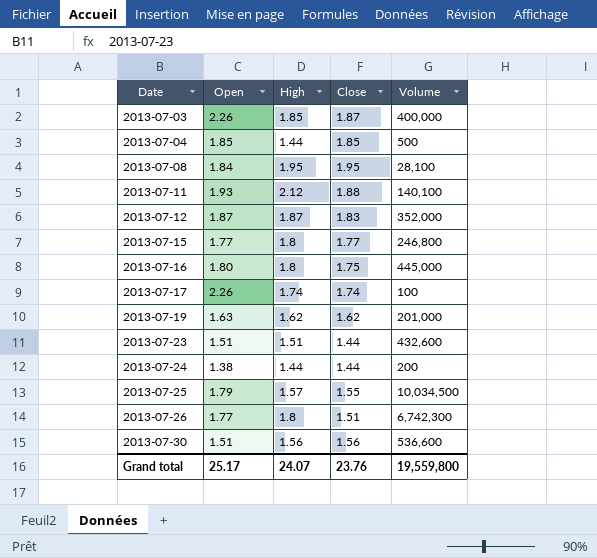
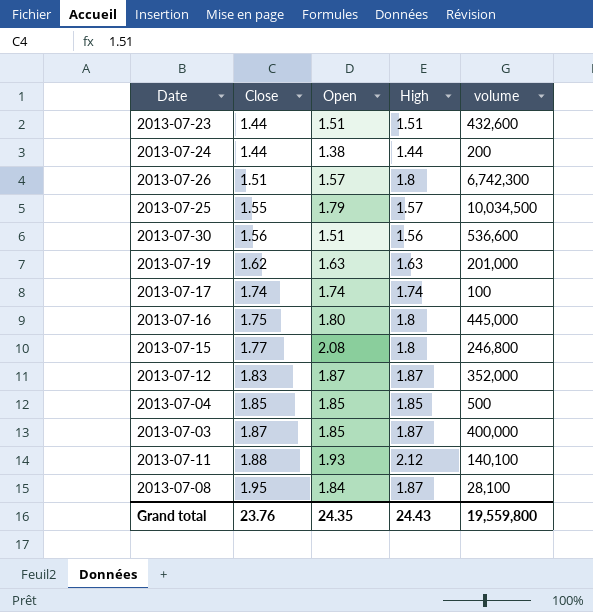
row order: Date ascending -> Close ascending
column Close | position: 4 -> 2
column name: Volume -> volume
2013-07-26 | Open: 1.77 -> 1.57
2013-07-19 | High: 1.62 -> 1.63
2013-07-17 | Open: 2.26 -> 1.74
2013-07-15 | Open: 1.77 -> 2.08
2013-07-04 | High: 1.44 -> 1.85
2013-07-03 | Open: 2.26 -> 1.85
2013-07-03 | High: 1.85 -> 1.87
2013-07-08 | High: 1.95 -> 1.87
Grand total | Open: 25.17 -> 24.35
Grand total | High: 24.07 -> 24.43

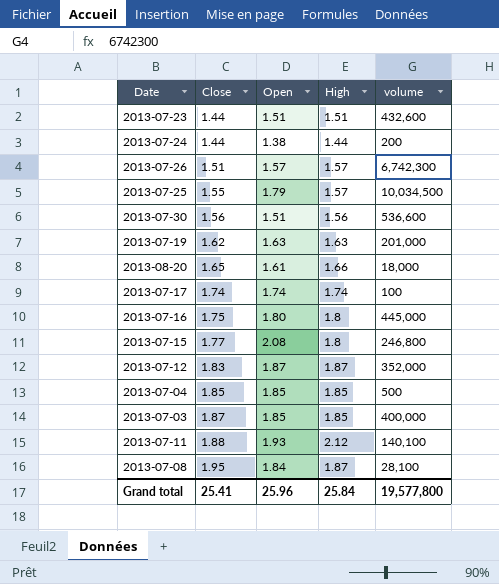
2013-07-26 | High: 1.8 -> 1.57
row 2013-08-20: none -> 1.65 | 1.61 | 1.66 | 18,000
2013-07-03 | High: 1.87 -> 1.85
Grand total | Close: 23.76 -> 25.41
Grand total | Open: 24.35 -> 25.96
Grand total | High: 24.43 -> 25.84
Grand total | volume: 19,559,800 -> 19,577,800

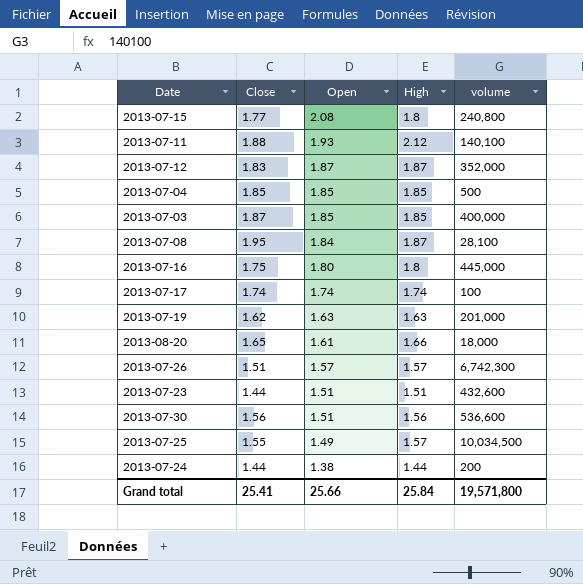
row order: Close ascending -> Open descending
2013-07-15 | volume: 246,800 -> 240,800
2013-07-25 | Open: 1.79 -> 1.49
Grand total | Open: 25.96 -> 25.66
Grand total | volume: 19,577,800 -> 19,571,800

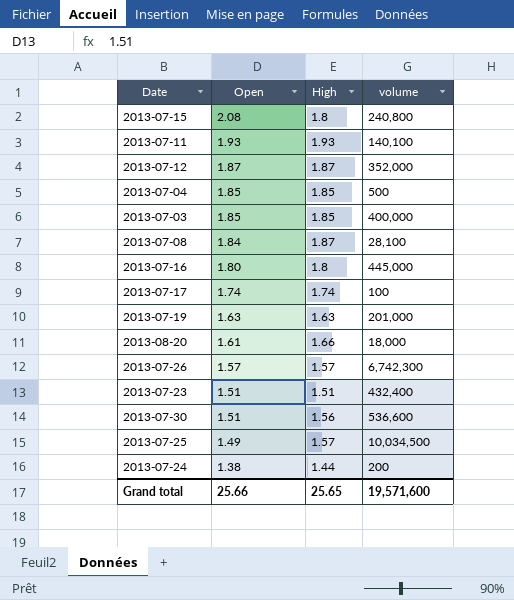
column Close | position: 2 -> none
2013-07-11 | High: 2.12 -> 1.93
2013-07-23 | volume: 432,600 -> 432,400
Grand total | High: 25.84 -> 25.65
Grand total | volume: 19,571,800 -> 19,571,600

